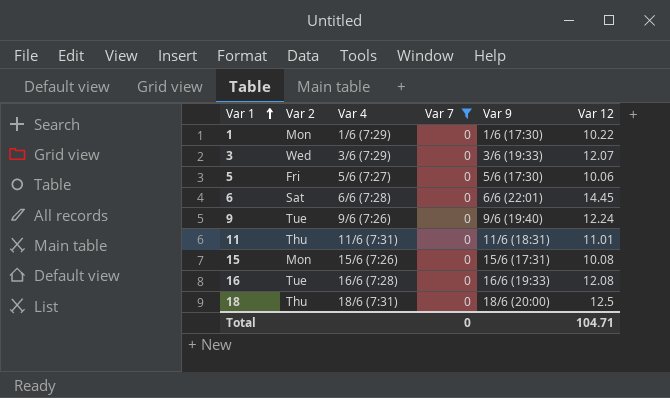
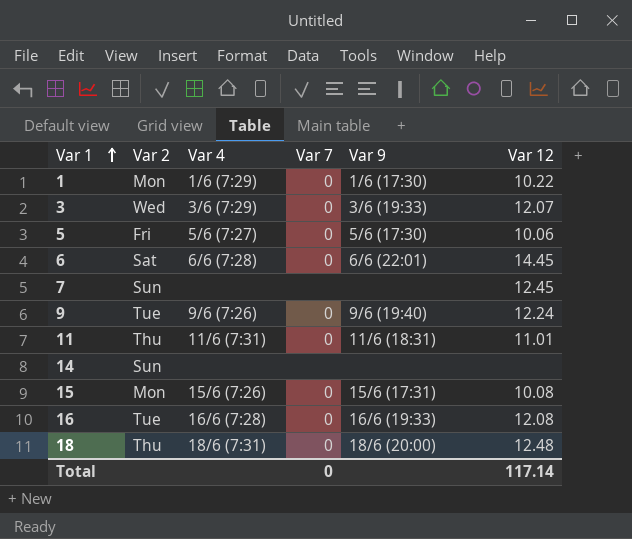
filter: Var 7 = 0 -> none
18 | Var 12: 12.5 -> 12.48
Total | Var 12: 104.71 -> 117.14

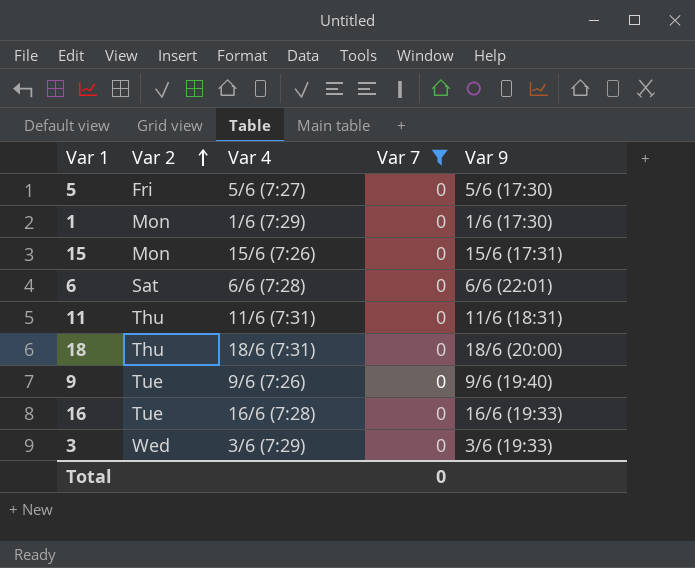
filter: none -> Var 7 = 0
row order: Var 1 ascending -> Var 2 ascending
column Var 12 | position: 6 -> none

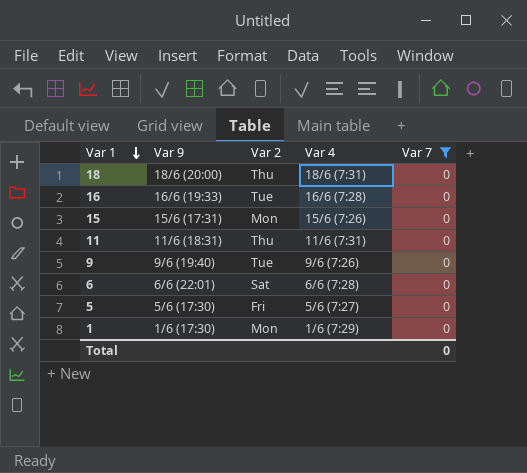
row order: Var 2 ascending -> Var 1 descending
column Var 9 | position: 5 -> 2
row 3: Wed | 3/6 (7:29) | 0 | 3/6 (19:33) -> none

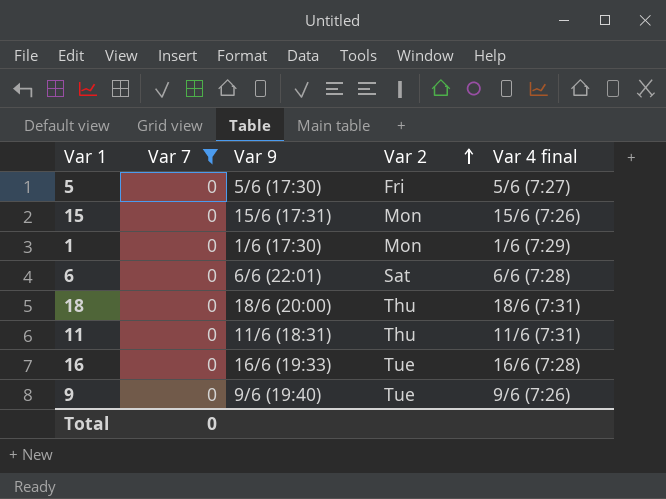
row order: Var 1 descending -> Var 2 ascending
column Var 7 | position: 5 -> 2
column name: Var 4 -> Var 4 final

